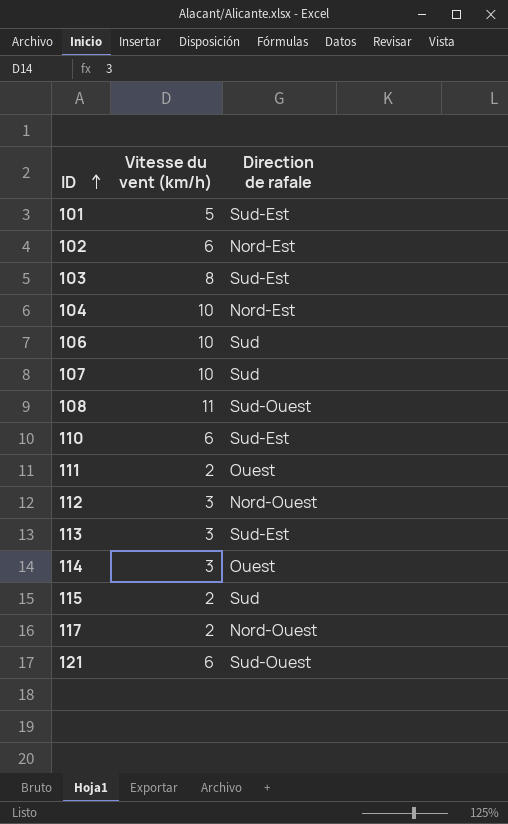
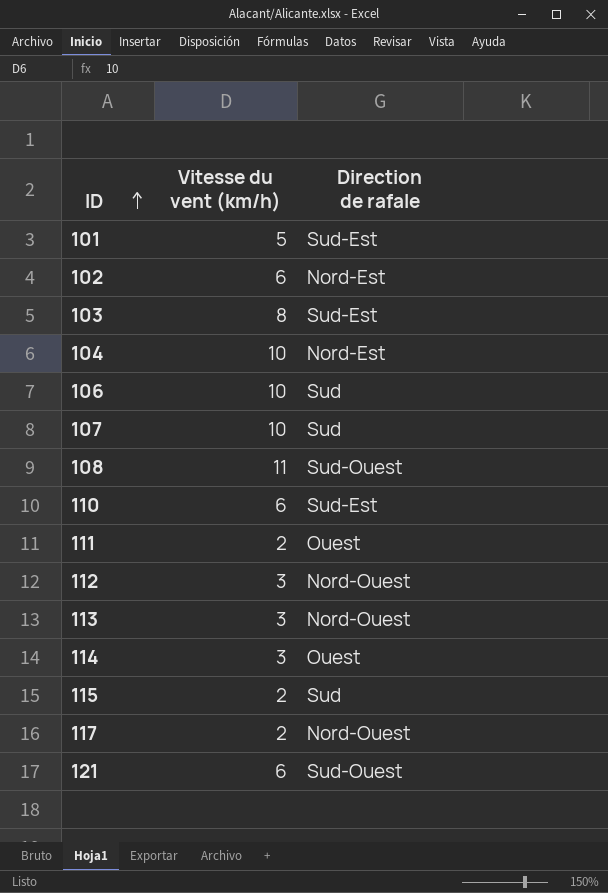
113 | Direction de rafale: Sud-Est -> Nord-Ouest

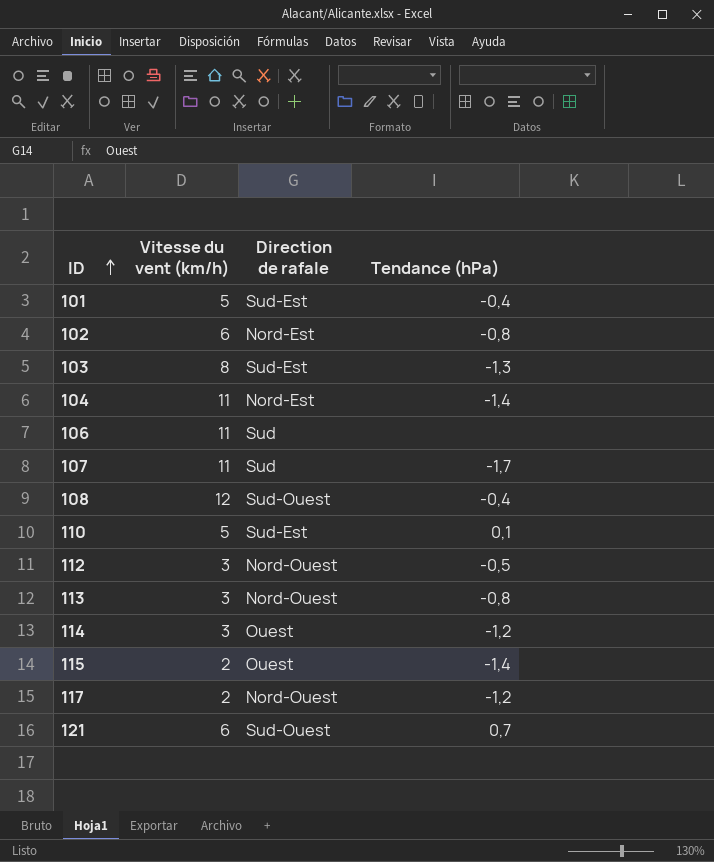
column Tendance (hPa) | position: none -> 4
row 111: 2 | Ouest -> none
104 | Vitesse du vent (km/h): 10 -> 11
106 | Vitesse du vent (km/h): 10 -> 11
107 | Vitesse du vent (km/h): 10 -> 11
108 | Vitesse du vent (km/h): 11 -> 12
110 | Vitesse du vent (km/h): 6 -> 5
115 | Direction de rafale: Sud -> Ouest

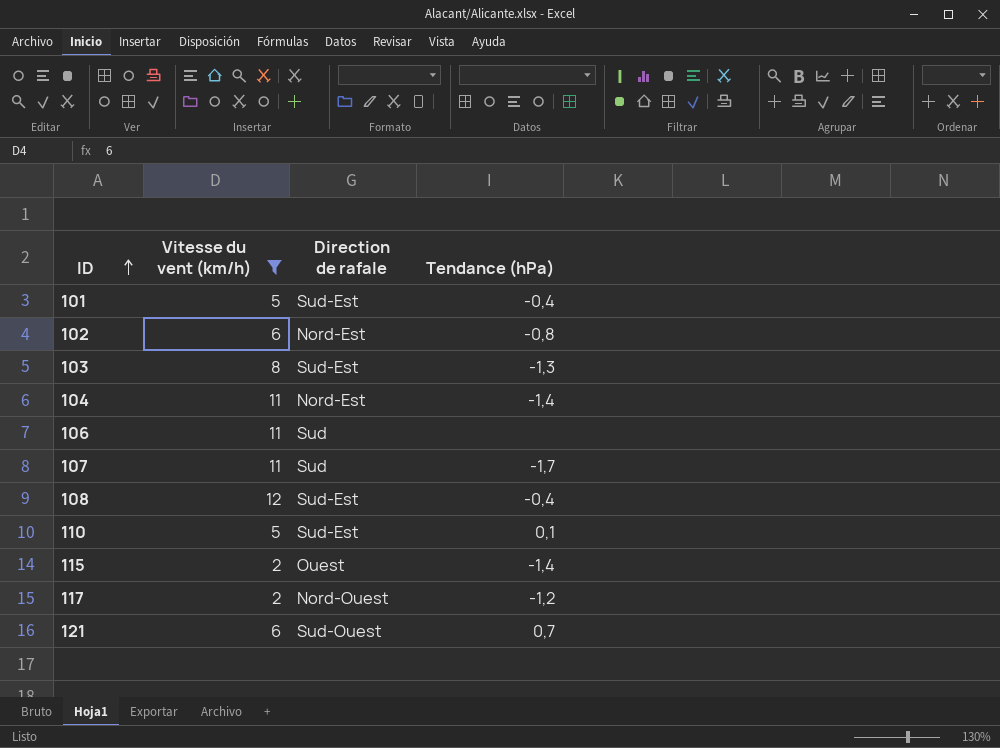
filter: none -> Vitesse du vent (km/h) != 3
108 | Direction de rafale: Sud-Ouest -> Sud-Est

